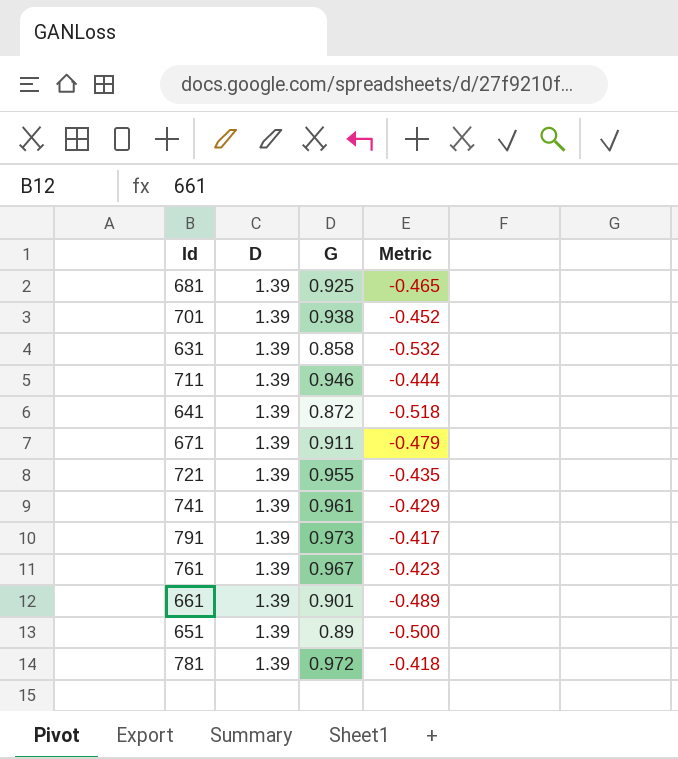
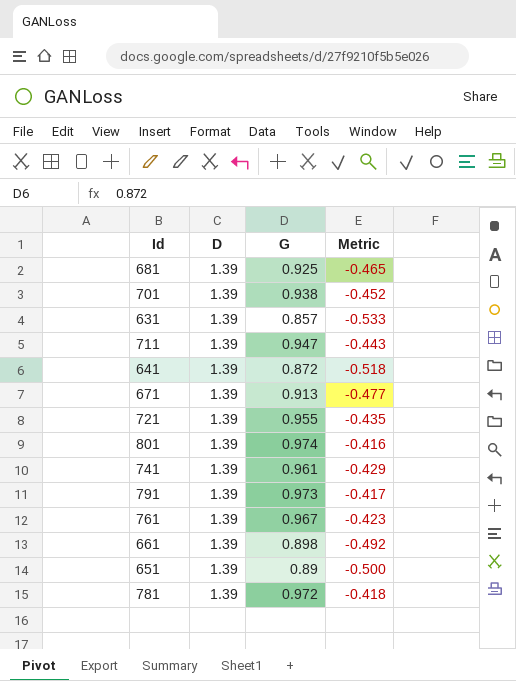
631 | G: 0.858 -> 0.857
631 | Metric: -0.532 -> -0.533
711 | G: 0.946 -> 0.947
711 | Metric: -0.444 -> -0.443
671 | G: 0.911 -> 0.913
671 | Metric: -0.479 -> -0.477
row 801: none -> 1.39 | 0.974 | -0.416
661 | G: 0.901 -> 0.898
661 | Metric: -0.489 -> -0.492

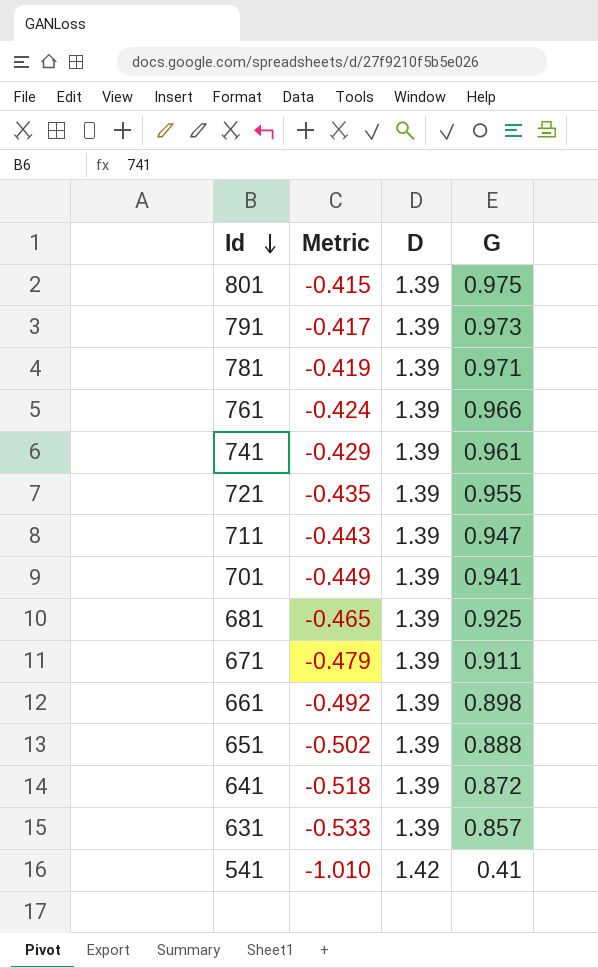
row order: none -> Id descending
column Metric | position: 4 -> 2
801 | Metric: -0.416 -> -0.415
801 | G: 0.974 -> 0.975
781 | Metric: -0.418 -> -0.419
781 | G: 0.972 -> 0.971
761 | Metric: -0.423 -> -0.424
761 | G: 0.967 -> 0.966
701 | Metric: -0.452 -> -0.449
701 | G: 0.938 -> 0.941
671 | Metric: -0.477 -> -0.479
671 | G: 0.913 -> 0.911
651 | Metric: -0.500 -> -0.502
651 | G: 0.89 -> 0.888
row 541: none -> -1.010 | 1.42 | 0.41

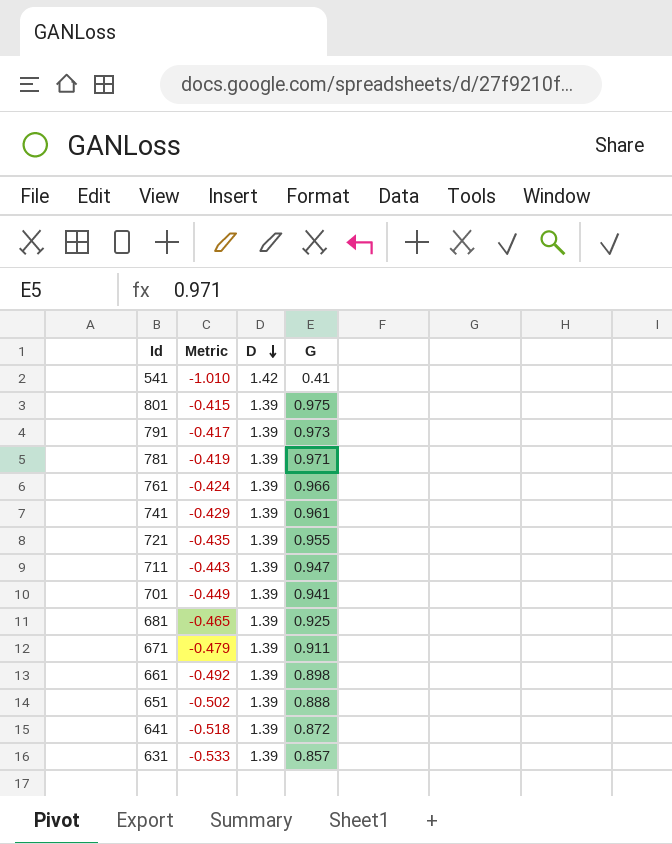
row order: Id descending -> D descending

